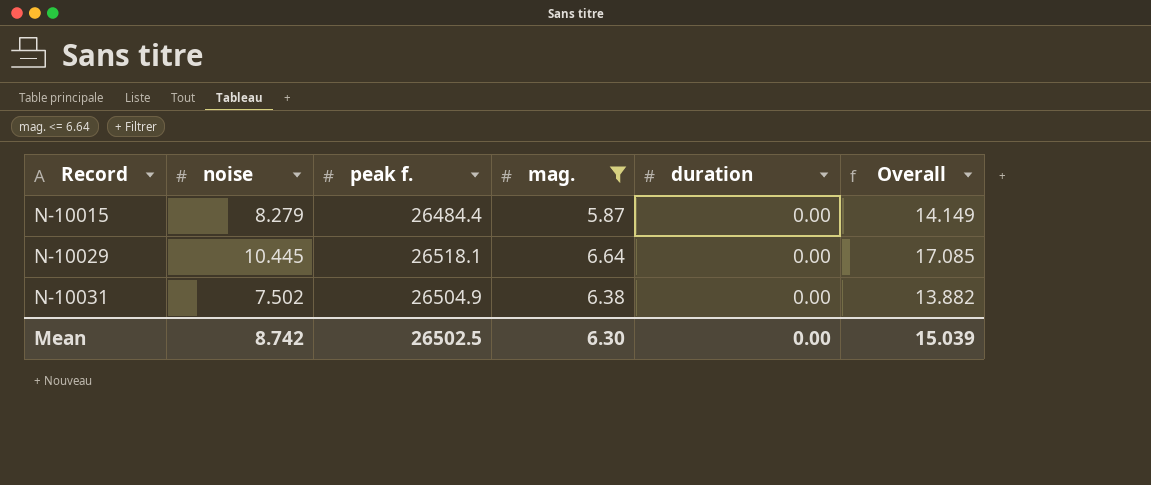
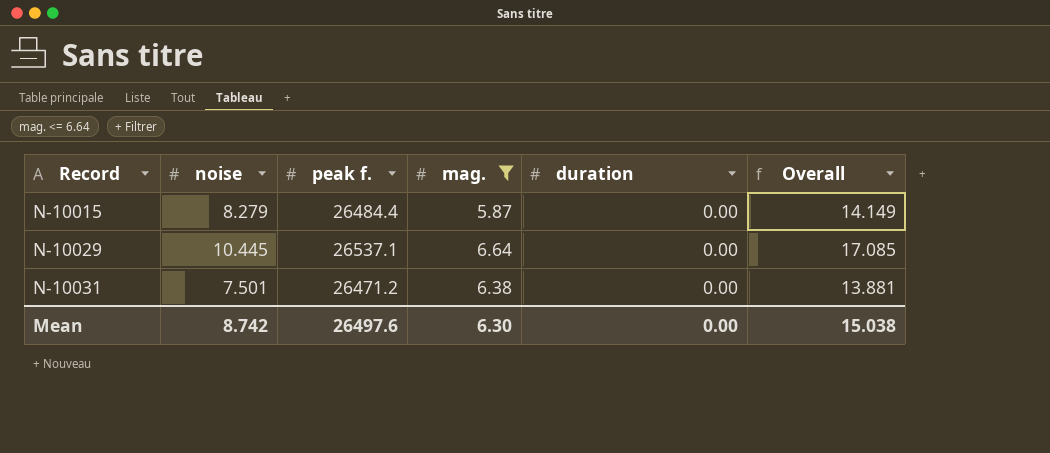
N-10029 | peak f.: 26518.1 -> 26537.1
N-10031 | noise: 7.502 -> 7.501
N-10031 | peak f.: 26504.9 -> 26471.2
N-10031 | Overall: 13.882 -> 13.881
Mean | peak f.: 26502.5 -> 26497.6
Mean | Overall: 15.039 -> 15.038

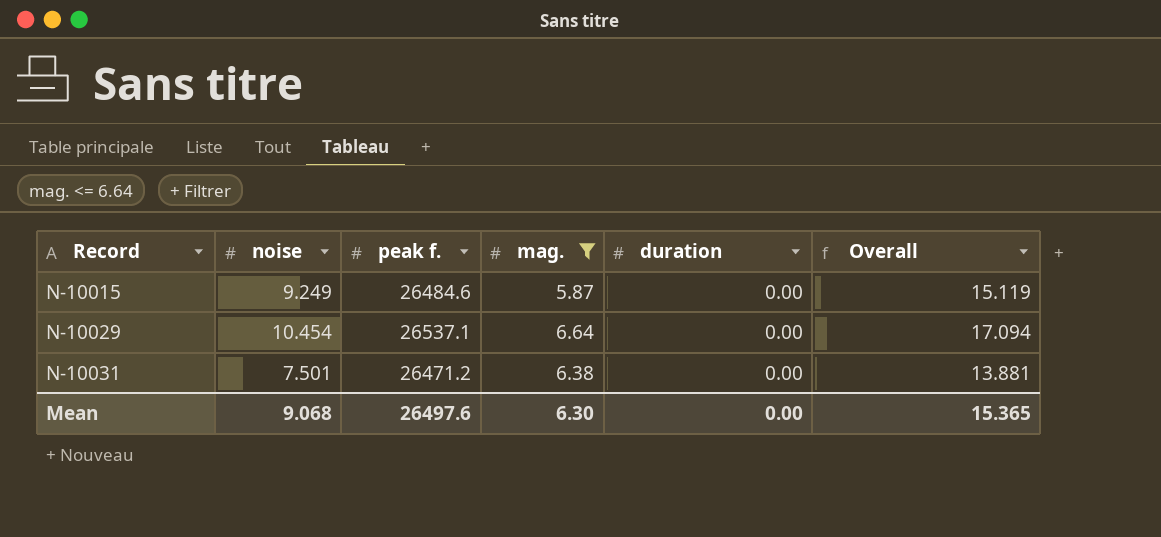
N-10015 | noise: 8.279 -> 9.249
N-10015 | peak f.: 26484.4 -> 26484.6
N-10015 | Overall: 14.149 -> 15.119
N-10029 | noise: 10.445 -> 10.454
N-10029 | Overall: 17.085 -> 17.094
Mean | noise: 8.742 -> 9.068
Mean | Overall: 15.038 -> 15.365

